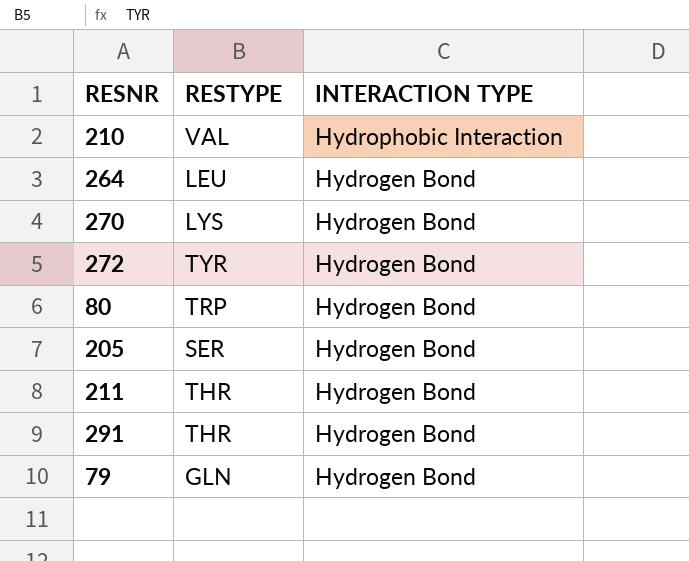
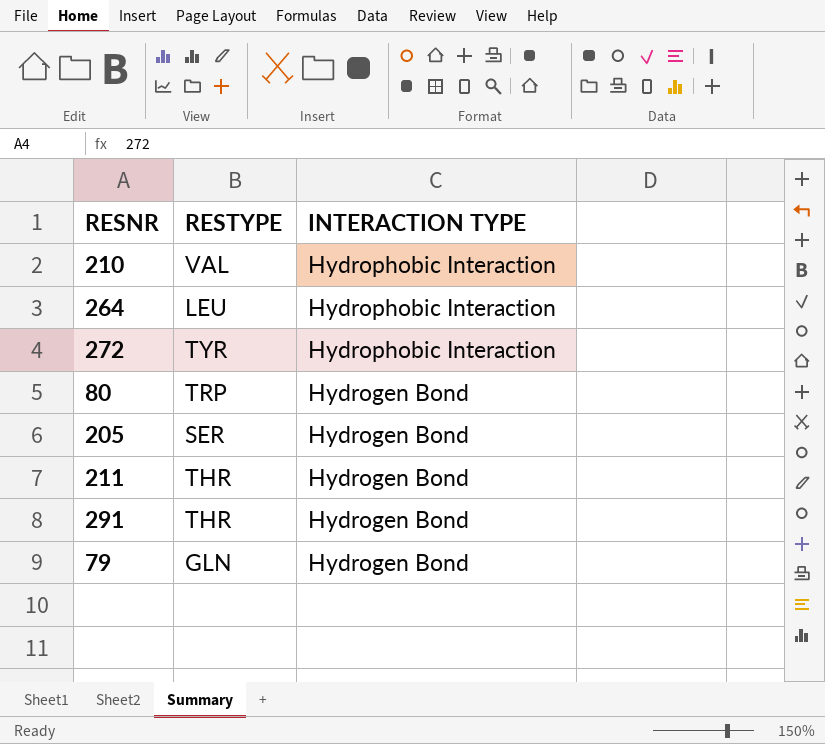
row 270: LYS | Hydrogen Bond -> none
264 | INTERACTION TYPE: Hydrogen Bond -> Hydrophobic Interaction
272 | INTERACTION TYPE: Hydrogen Bond -> Hydrophobic Interaction

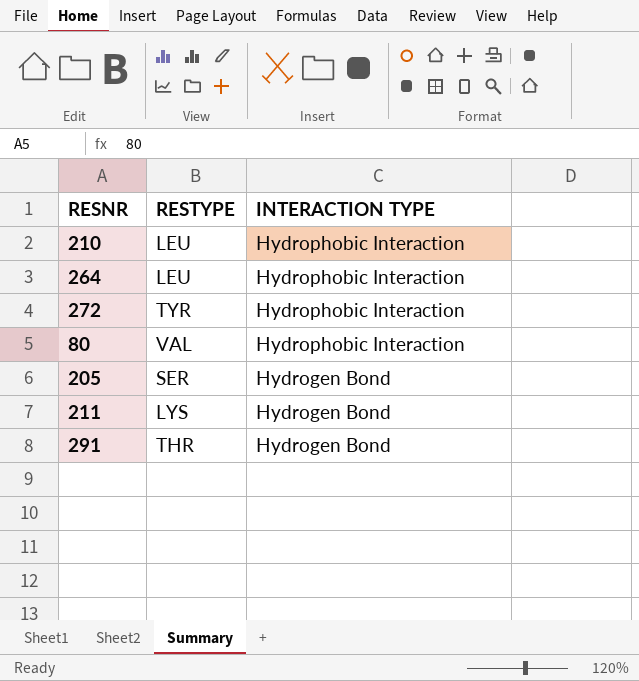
row 79: GLN | Hydrogen Bond -> none
210 | RESTYPE: VAL -> LEU
80 | RESTYPE: TRP -> VAL
80 | INTERACTION TYPE: Hydrogen Bond -> Hydrophobic Interaction
211 | RESTYPE: THR -> LYS

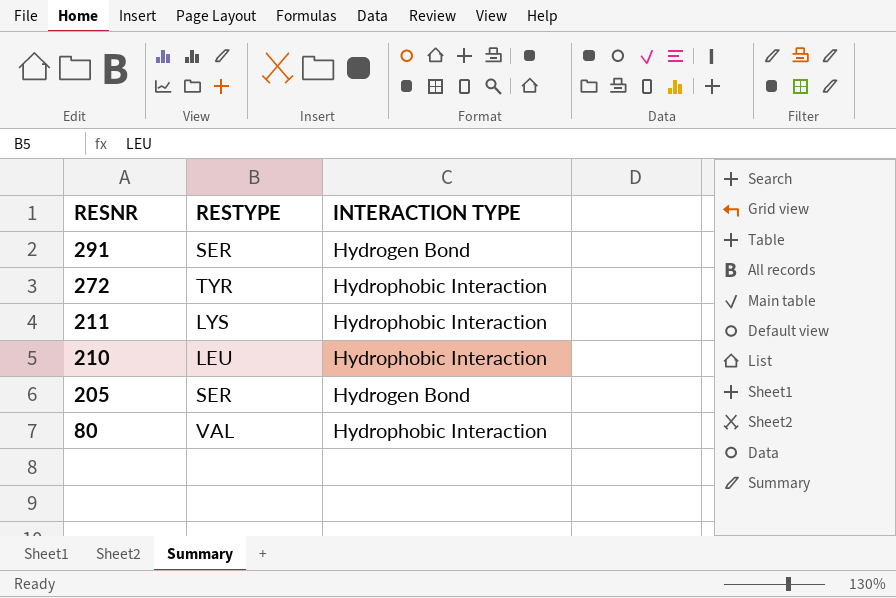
row order: INTERACTION TYPE descending -> RESNR descending
row 264: LEU | Hydrophobic Interaction -> none
291 | RESTYPE: THR -> SER
211 | INTERACTION TYPE: Hydrogen Bond -> Hydrophobic Interaction

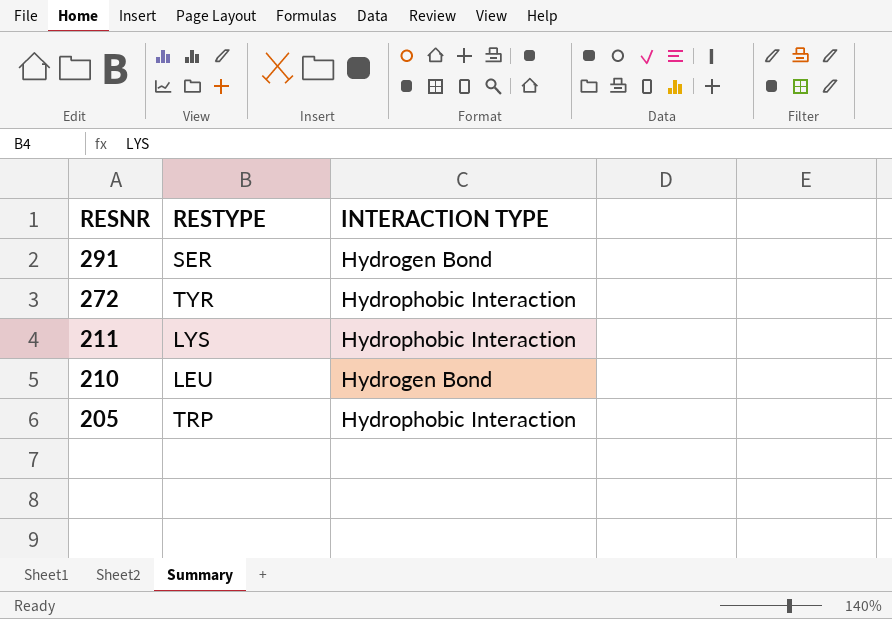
row 80: VAL | Hydrophobic Interaction -> none
210 | INTERACTION TYPE: Hydrophobic Interaction -> Hydrogen Bond
205 | RESTYPE: SER -> TRP
205 | INTERACTION TYPE: Hydrogen Bond -> Hydrophobic Interaction

